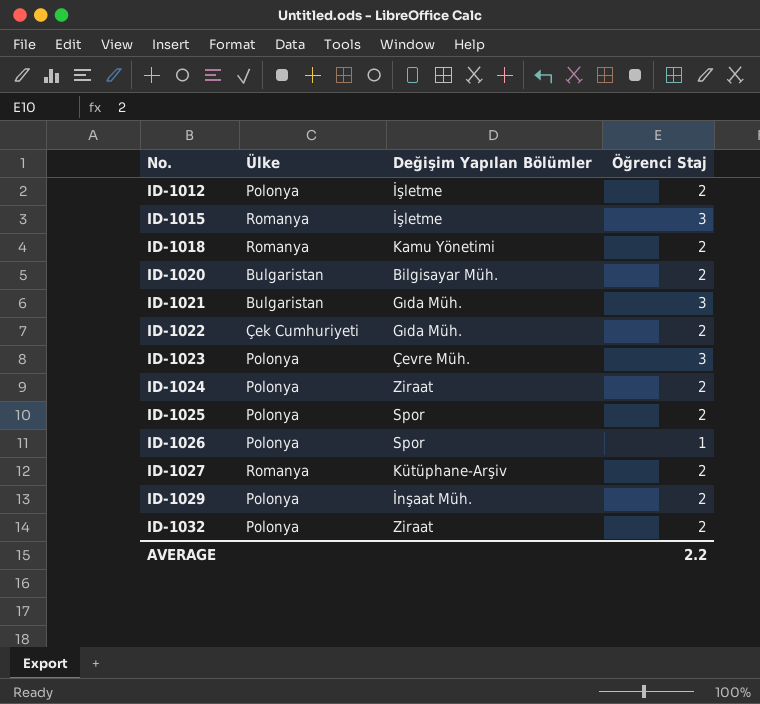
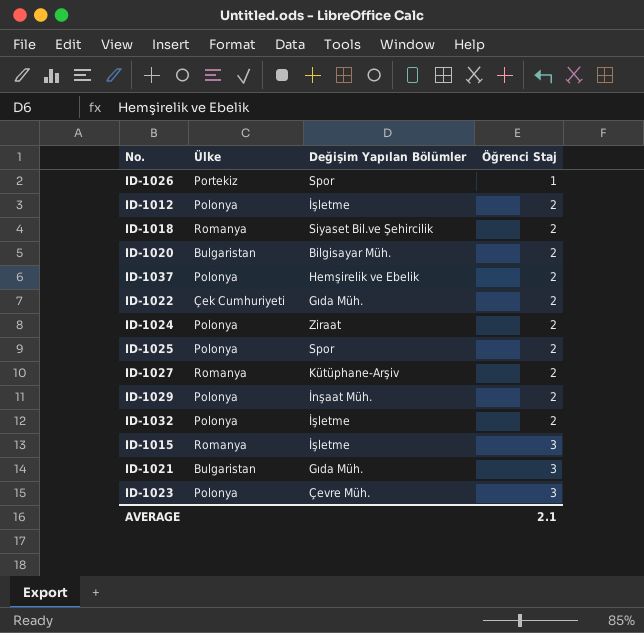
row order: No. ascending -> Öğrenci Staj ascending
ID-1026 | Ülke: Polonya -> Portekiz
ID-1018 | Değişim Yapılan Bölümler: Kamu Yönetimi -> Siyaset Bil.ve Şehircilik
row ID-1037: none -> Polonya | Hemşirelik ve Ebelik | 2
ID-1032 | Değişim Yapılan Bölümler: Ziraat -> İşletme
AVERAGE | Öğrenci Staj: 2.2 -> 2.1

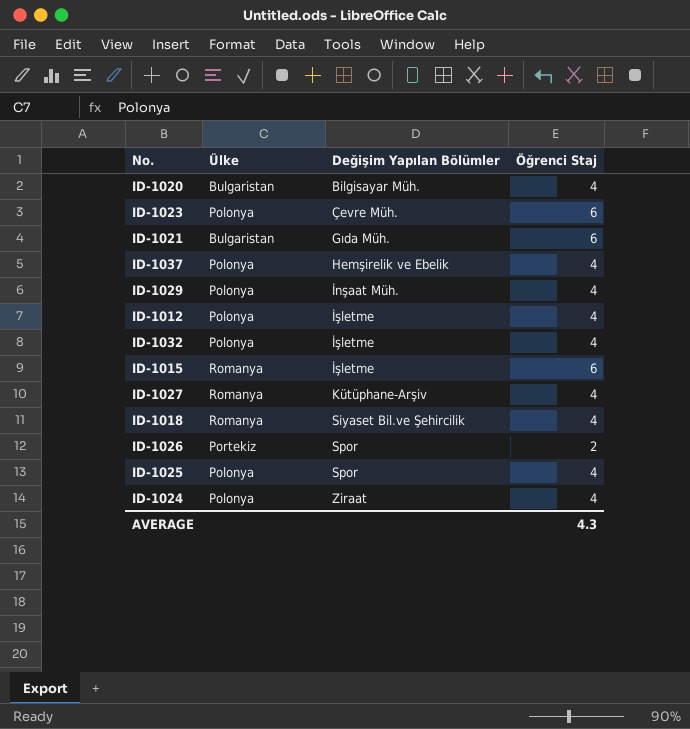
row order: Öğrenci Staj ascending -> Değişim Yapılan Bölümler ascending
row ID-1022: Çek Cumhuriyeti | Gıda Müh. | 2 -> none
ID-1020 | Öğrenci Staj: 2 -> 4
ID-1023 | Öğrenci Staj: 3 -> 6
ID-1021 | Öğrenci Staj: 3 -> 6
ID-1037 | Öğrenci Staj: 2 -> 4
ID-1029 | Öğrenci Staj: 2 -> 4
ID-1012 | Öğrenci Staj: 2 -> 4
ID-1032 | Öğrenci Staj: 2 -> 4
ID-1015 | Öğrenci Staj: 3 -> 6
ID-1027 | Öğrenci Staj: 2 -> 4
ID-1018 | Öğrenci Staj: 2 -> 4
ID-1026 | Öğrenci Staj: 1 -> 2
ID-1025 | Öğrenci Staj: 2 -> 4
ID-1024 | Öğrenci Staj: 2 -> 4
AVERAGE | Öğrenci Staj: 2.1 -> 4.3

